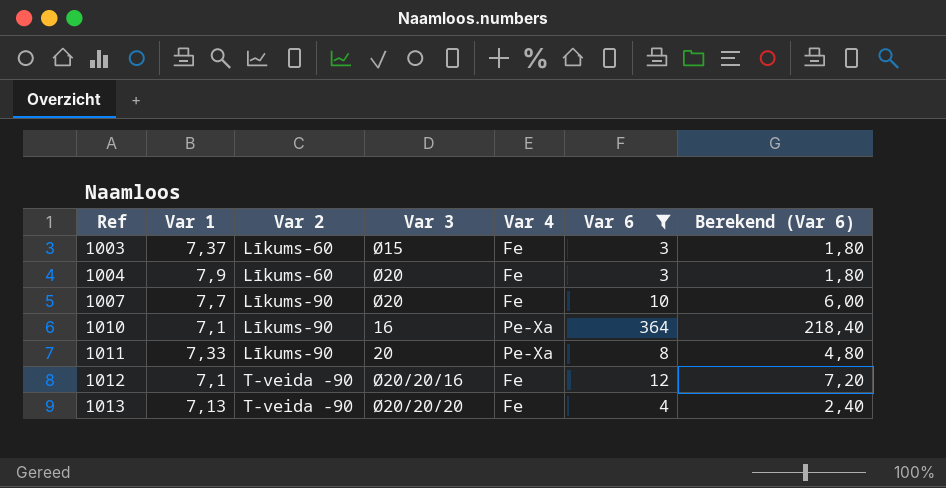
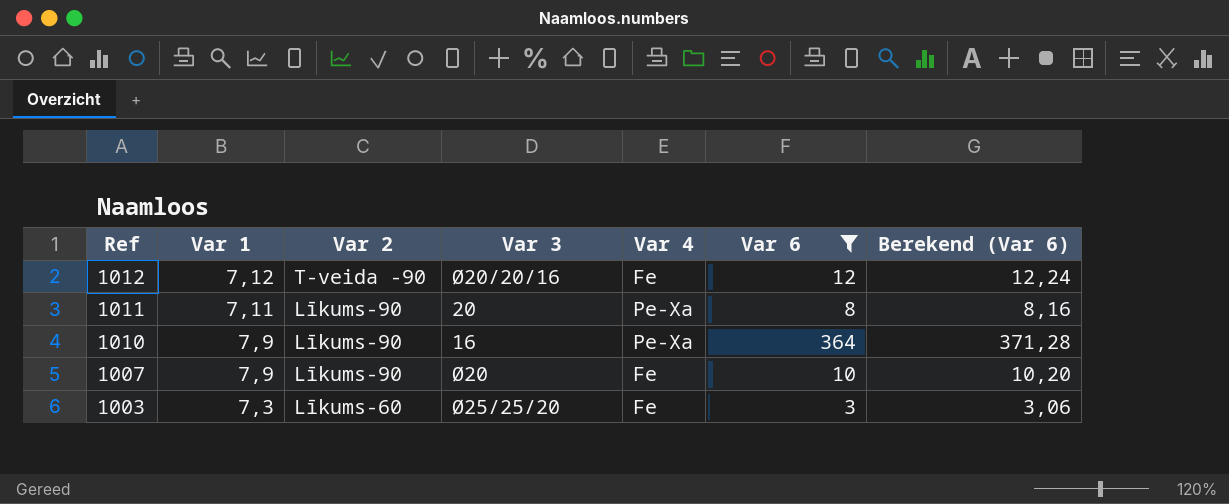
row order: Ref ascending -> Ref descending
column Berekend (Var 6) | formula: [Var 6] * 0,6 -> [Var 6] * 1,02
row 1004: 7,9 | Līkums-60 | Ø20 | Fe | 3 | 1,80 -> none
row 1013: 7,13 | T-veida -90 | Ø20/20/20 | Fe | 4 | 2,40 -> none
1012 | Var 1: 7,1 -> 7,12
1011 | Var 1: 7,33 -> 7,11
1010 | Var 1: 7,1 -> 7,9
1007 | Var 1: 7,7 -> 7,9
1003 | Var 1: 7,37 -> 7,3
1003 | Var 3: Ø15 -> Ø25/25/20

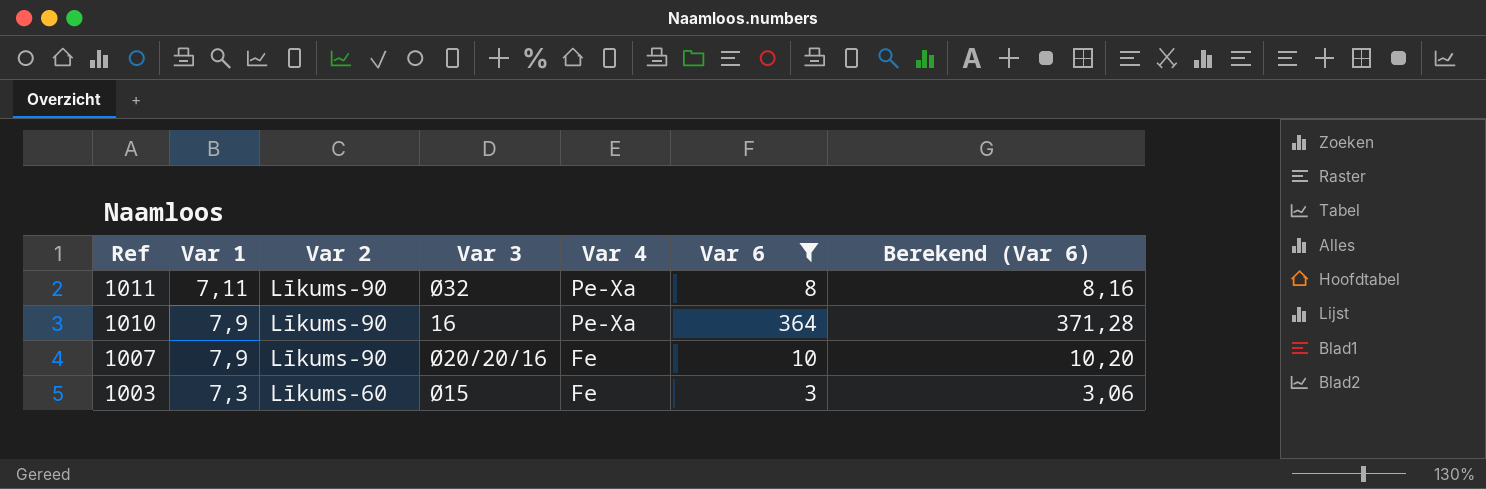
row 1012: 7,12 | T-veida -90 | Ø20/20/16 | Fe | 12 | 12,24 -> none
1011 | Var 3: 20 -> Ø32
1007 | Var 3: Ø20 -> Ø20/20/16
1003 | Var 3: Ø25/25/20 -> Ø15

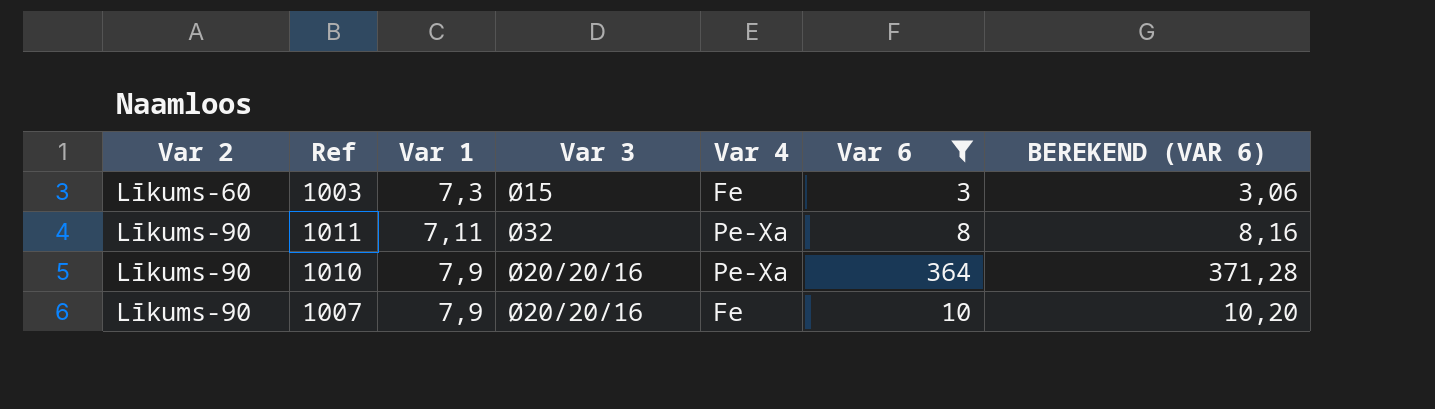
row order: Ref descending -> Var 2 ascending
column Var 2 | position: 3 -> 1
column name: Berekend (Var 6) -> BEREKEND (VAR 6)
1010 | Var 3: 16 -> Ø20/20/16

